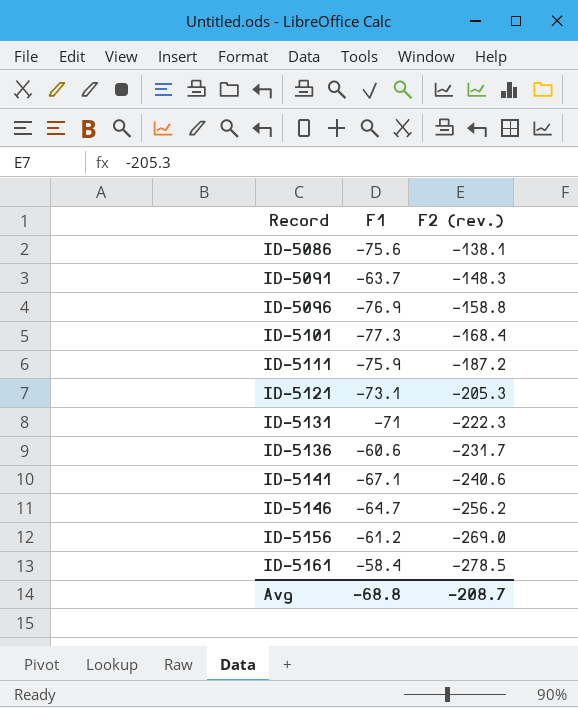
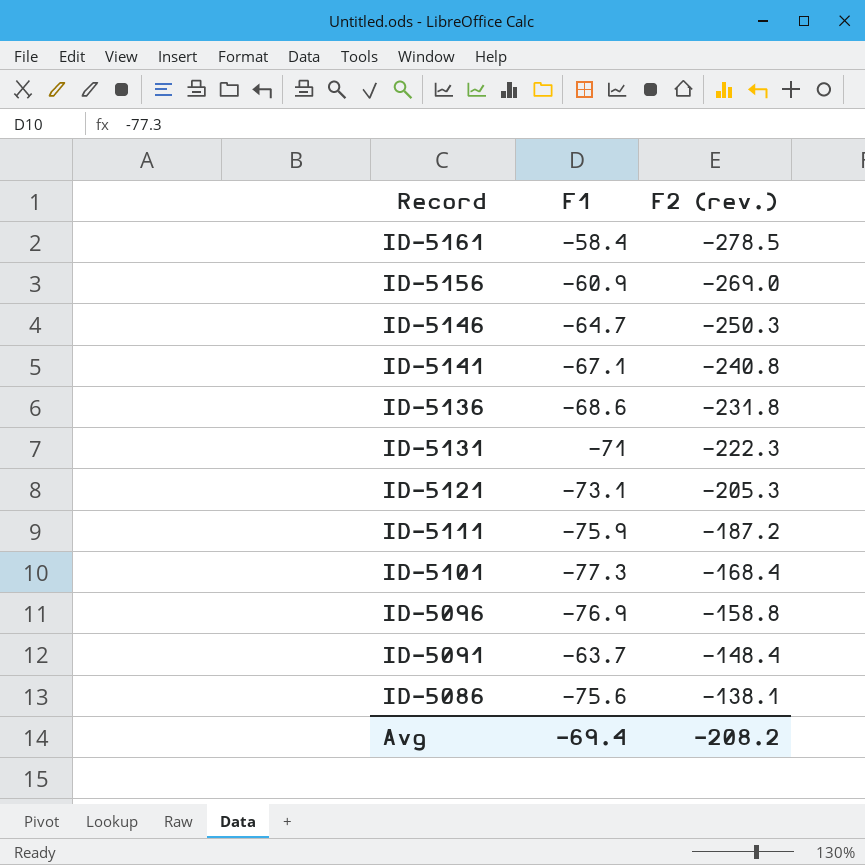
row order: Record ascending -> Record descending
ID-5156 | F1: -61.2 -> -60.9
ID-5146 | F2 (rev.): -256.2 -> -250.3
ID-5141 | F2 (rev.): -240.6 -> -240.8
ID-5136 | F1: -60.6 -> -68.6
ID-5136 | F2 (rev.): -231.7 -> -231.8
ID-5091 | F2 (rev.): -148.3 -> -148.4
Avg | F1: -68.8 -> -69.4
Avg | F2 (rev.): -208.7 -> -208.2

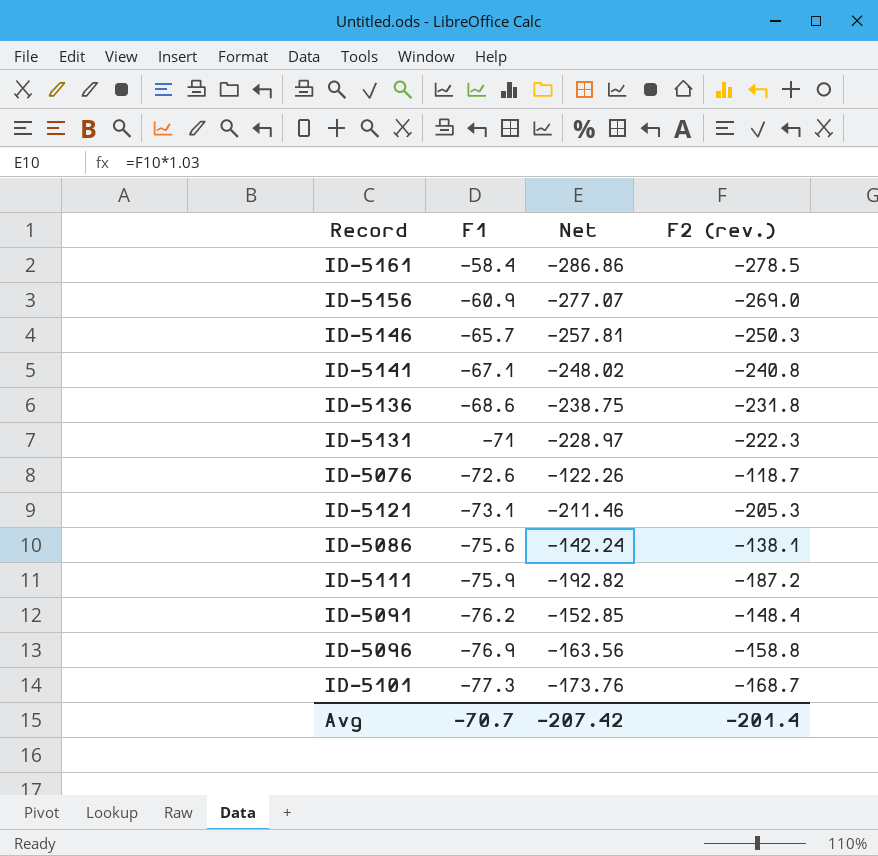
row order: Record descending -> F1 descending
column Net | formula: none -> [F2 (rev.)] * 1.03
ID-5146 | F1: -64.7 -> -65.7
row ID-5076: none -> -72.6 | -122.26 | -118.7
ID-5091 | F1: -63.7 -> -76.2
ID-5101 | F2 (rev.): -168.4 -> -168.7
Avg | F1: -69.4 -> -70.7
Avg | F2 (rev.): -208.2 -> -201.4

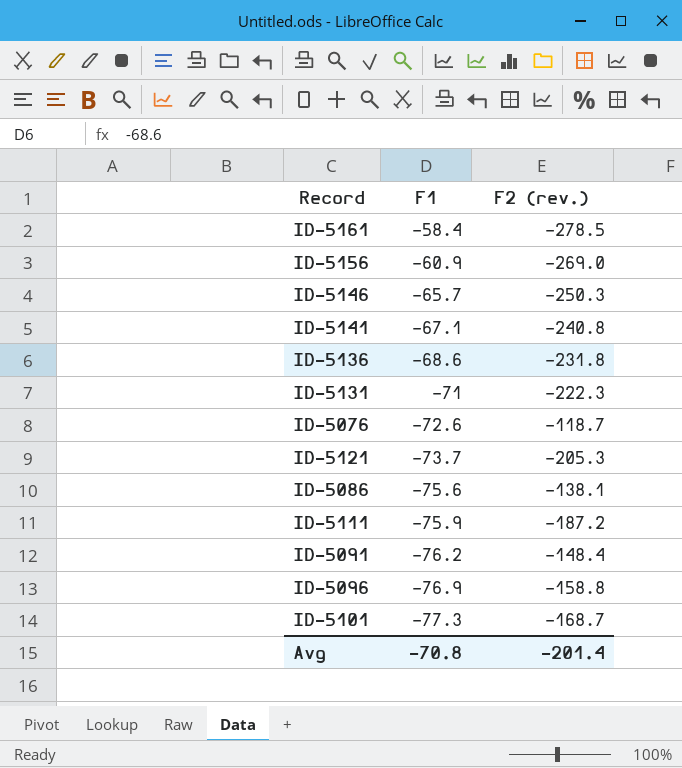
column Net | formula: [F2 (rev.)] * 1.03 -> none
ID-5121 | F1: -73.1 -> -73.7
Avg | F1: -70.7 -> -70.8

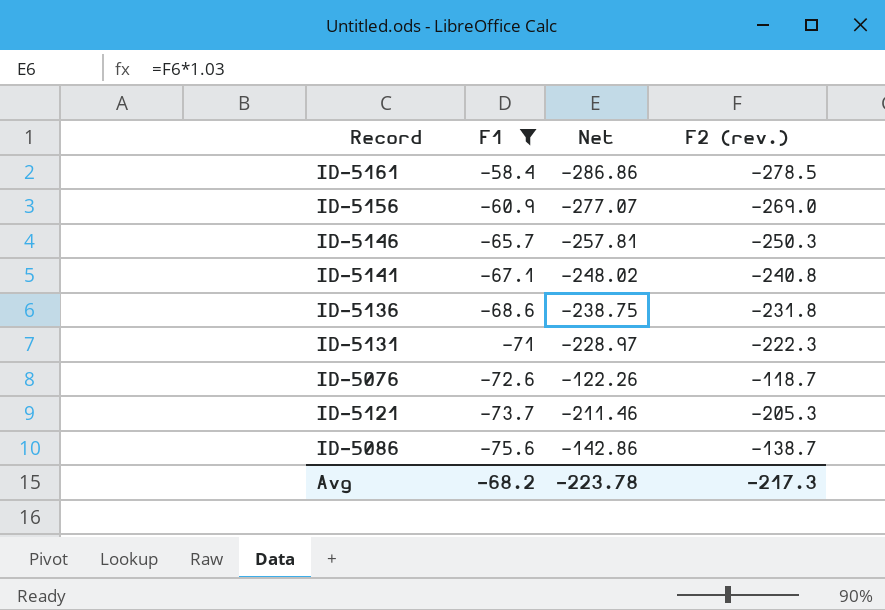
filter: none -> F1 >= -75.6
column Net | formula: none -> [F2 (rev.)] * 1.03
ID-5086 | F2 (rev.): -138.1 -> -138.7
Avg | F1: -70.8 -> -68.2
Avg | F2 (rev.): -201.4 -> -217.3

